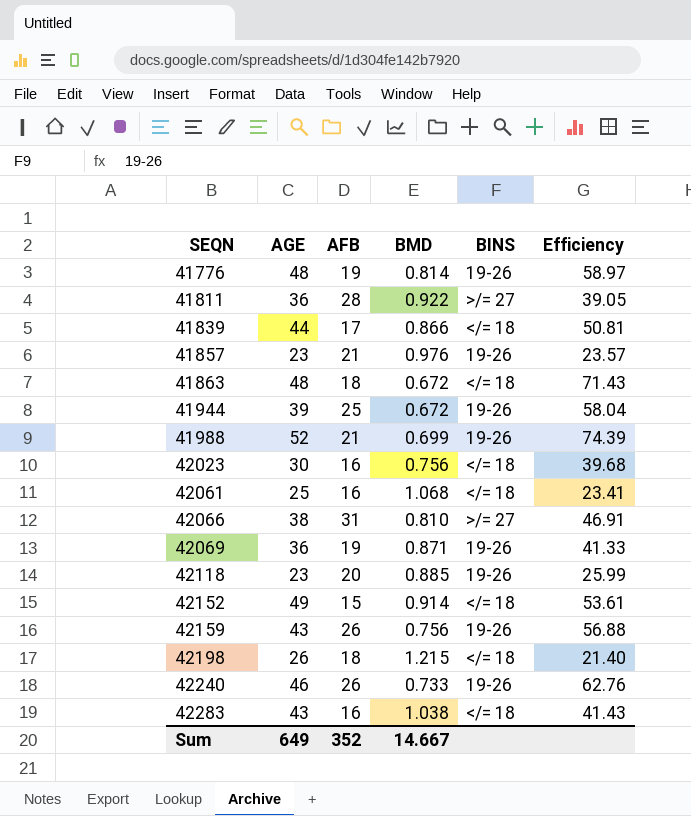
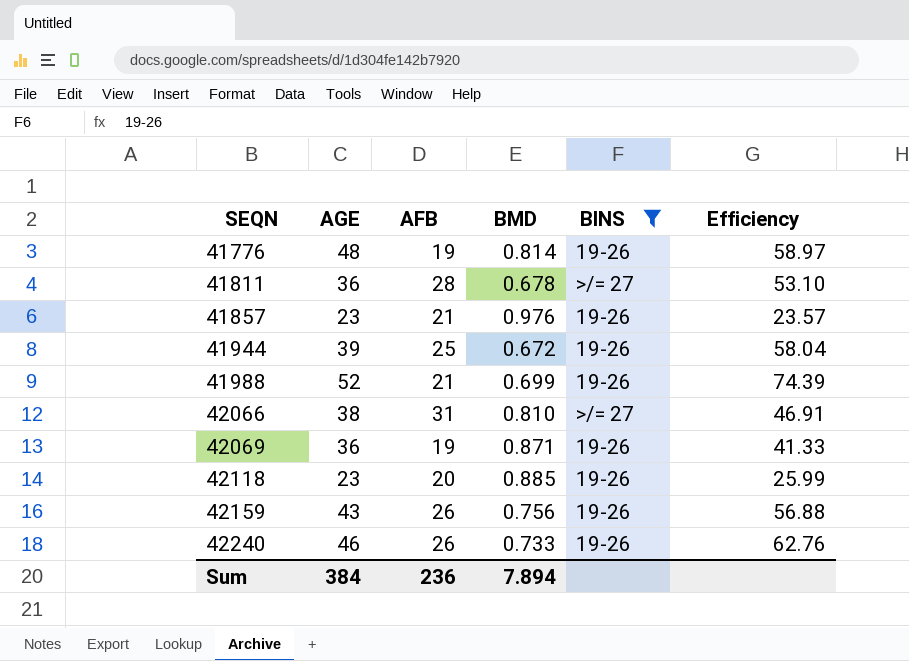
filter: none -> BINS != </= 18
41811 | BMD: 0.922 -> 0.678
41811 | Efficiency: 39.05 -> 53.10
Sum | AGE: 649 -> 384
Sum | AFB: 352 -> 236
Sum | BMD: 14.667 -> 7.894

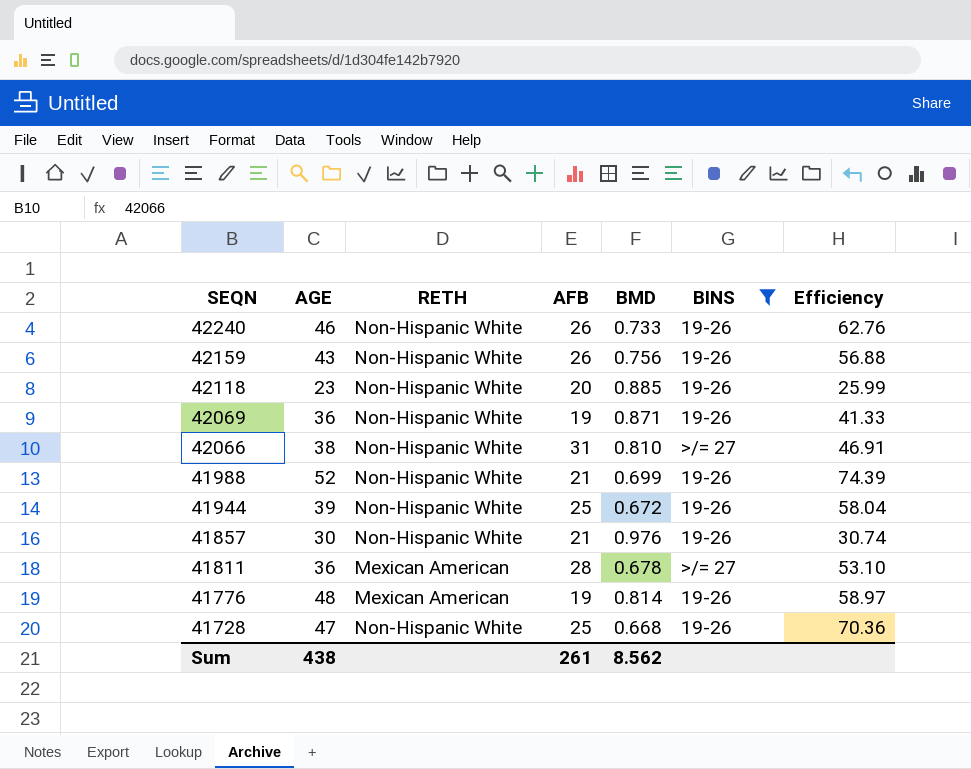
row order: SEQN ascending -> SEQN descending
column RETH | position: none -> 3
41857 | AGE: 23 -> 30
41857 | Efficiency: 23.57 -> 30.74
row 41728: none -> 47 | Non-Hispanic White | 25 | 0.668 | 19-26 | 70.36
Sum | AGE: 384 -> 438
Sum | AFB: 236 -> 261
Sum | BMD: 7.894 -> 8.562

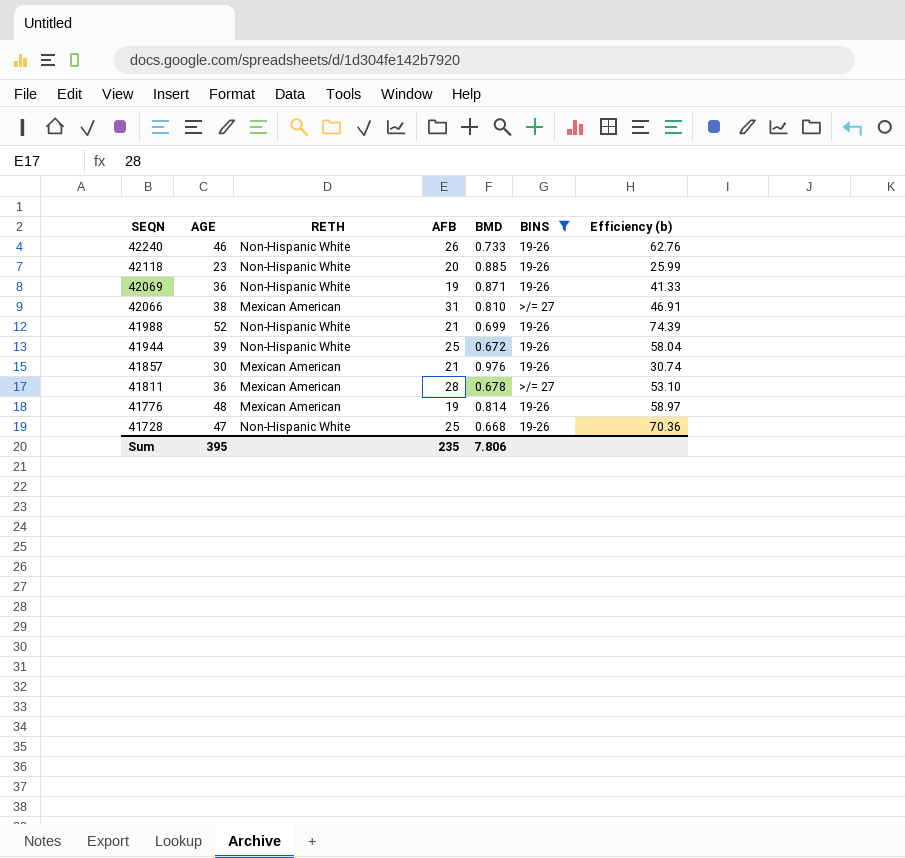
column name: Efficiency -> Efficiency (b)
row 42159: 43 | Non-Hispanic White | 26 | 0.756 | 19-26 | 56.88 -> none
42066 | RETH: Non-Hispanic White -> Mexican American
41857 | RETH: Non-Hispanic White -> Mexican American
Sum | AGE: 438 -> 395
Sum | AFB: 261 -> 235
Sum | BMD: 8.562 -> 7.806

